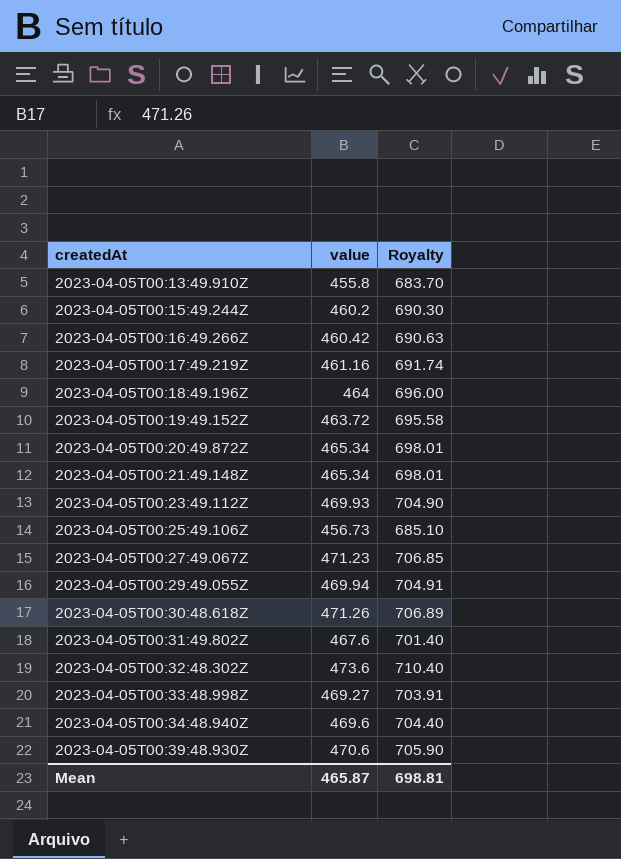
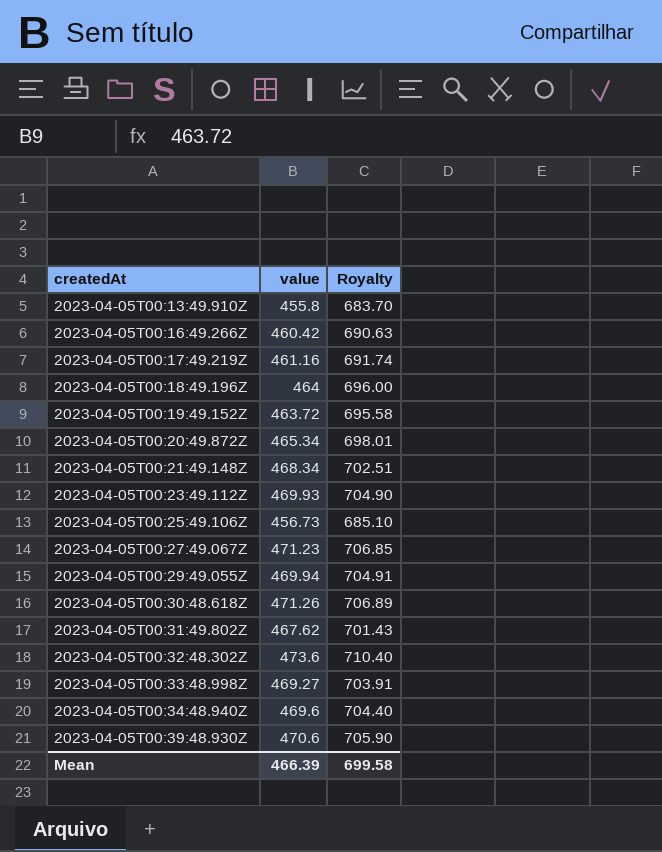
row 2023-04-05T00:15:49.244Z: 460.2 | 690.30 -> none
2023-04-05T00:21:49.148Z | value: 465.34 -> 468.34
2023-04-05T00:21:49.148Z | Royalty: 698.01 -> 702.51
2023-04-05T00:31:49.802Z | value: 467.6 -> 467.62
2023-04-05T00:31:49.802Z | Royalty: 701.40 -> 701.43
Mean | value: 465.87 -> 466.39
Mean | Royalty: 698.81 -> 699.58

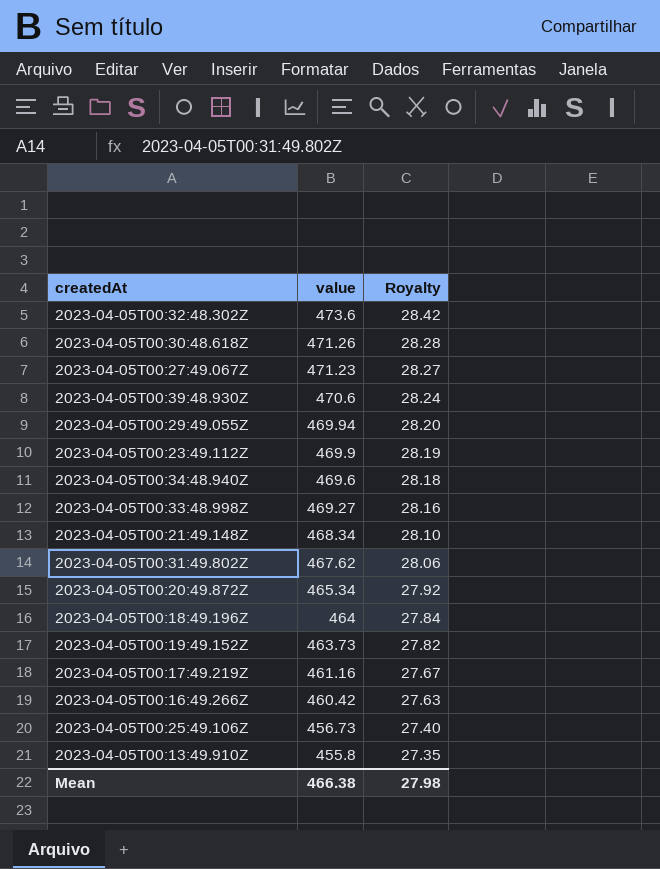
row order: createdAt ascending -> value descending
column Royalty | formula: [value] * 1.5 -> [value] * 0.06
2023-04-05T00:23:49.112Z | value: 469.93 -> 469.9
2023-04-05T00:19:49.152Z | value: 463.72 -> 463.73
Mean | value: 466.39 -> 466.38
Mean | Royalty: 699.58 -> 27.98

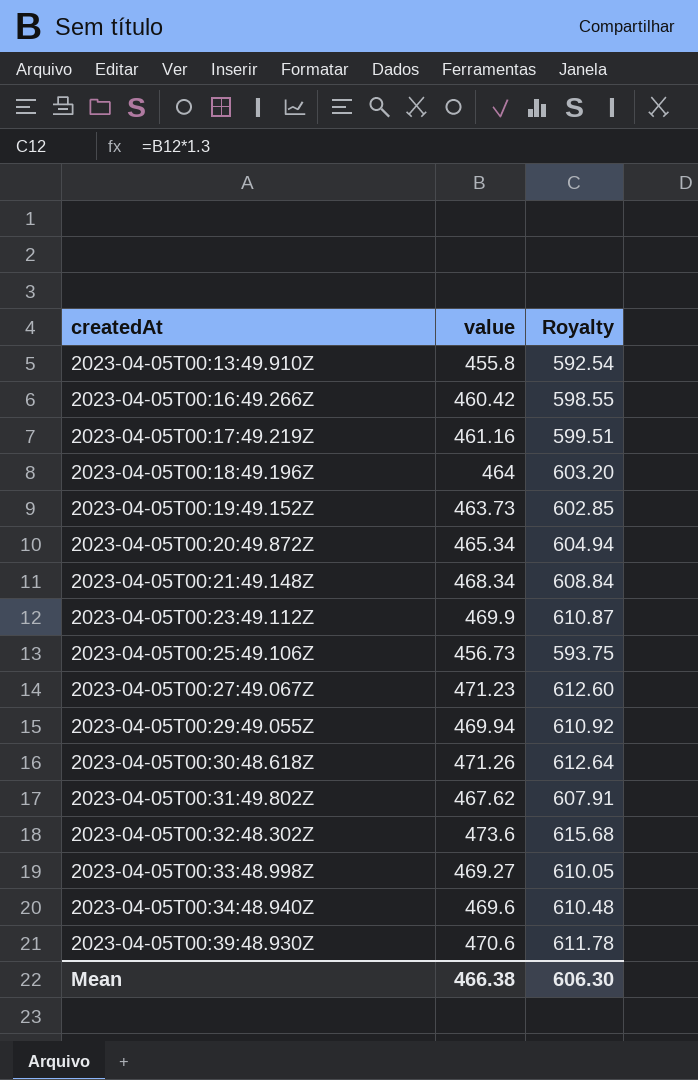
row order: value descending -> createdAt ascending
column Royalty | formula: [value] * 0.06 -> [value] * 1.3
Mean | Royalty: 27.98 -> 606.30

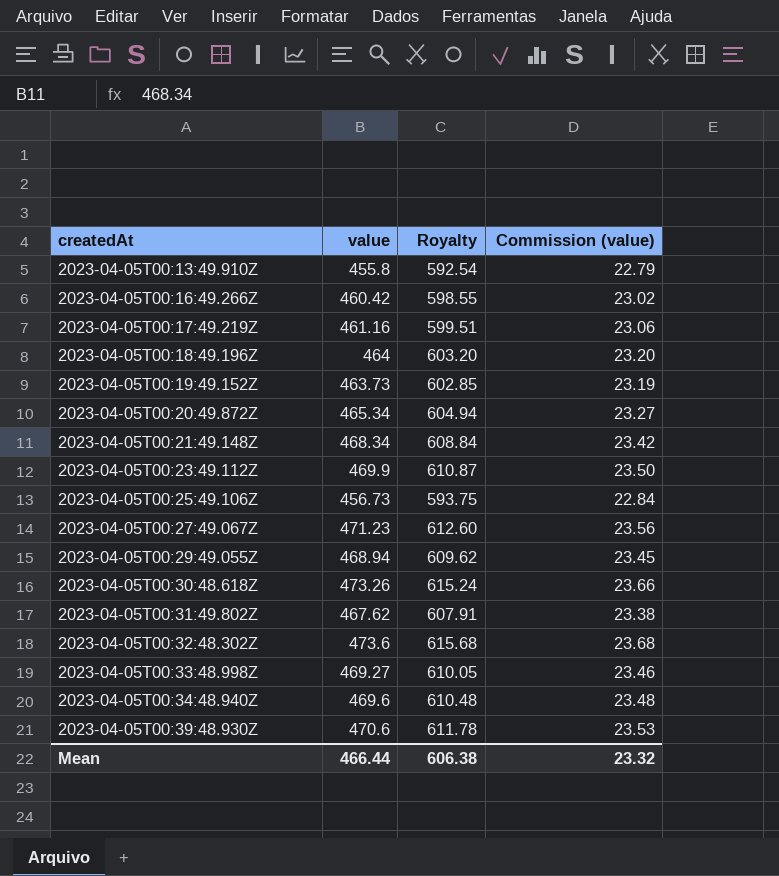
column Commission (value) | formula: none -> [value] * 0.05
2023-04-05T00:29:49.055Z | value: 469.94 -> 468.94
2023-04-05T00:29:49.055Z | Royalty: 610.92 -> 609.62
2023-04-05T00:30:48.618Z | value: 471.26 -> 473.26
2023-04-05T00:30:48.618Z | Royalty: 612.64 -> 615.24
Mean | value: 466.38 -> 466.44
Mean | Royalty: 606.30 -> 606.38

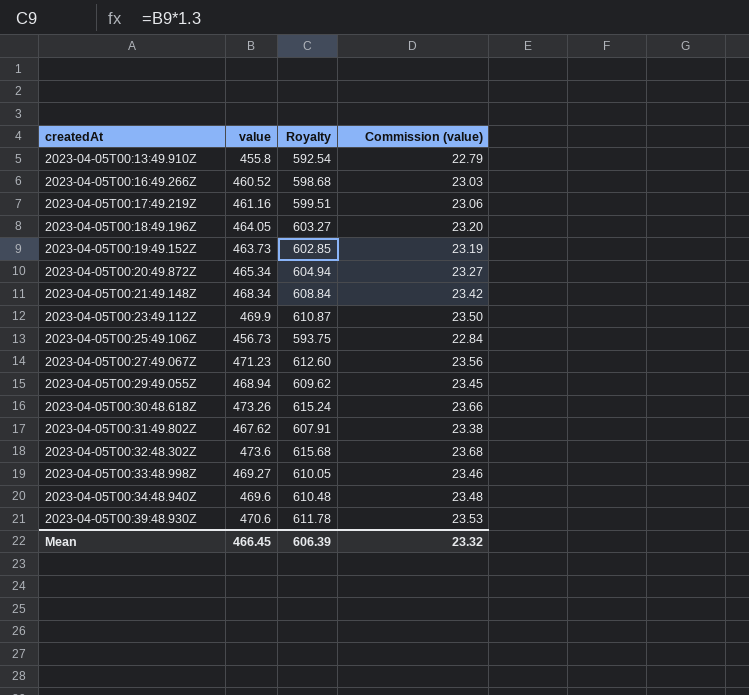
2023-04-05T00:16:49.266Z | value: 460.42 -> 460.52
2023-04-05T00:16:49.266Z | Royalty: 598.55 -> 598.68
2023-04-05T00:16:49.266Z | Commission (value): 23.02 -> 23.03
2023-04-05T00:18:49.196Z | value: 464 -> 464.05
2023-04-05T00:18:49.196Z | Royalty: 603.20 -> 603.27
Mean | value: 466.44 -> 466.45
Mean | Royalty: 606.38 -> 606.39

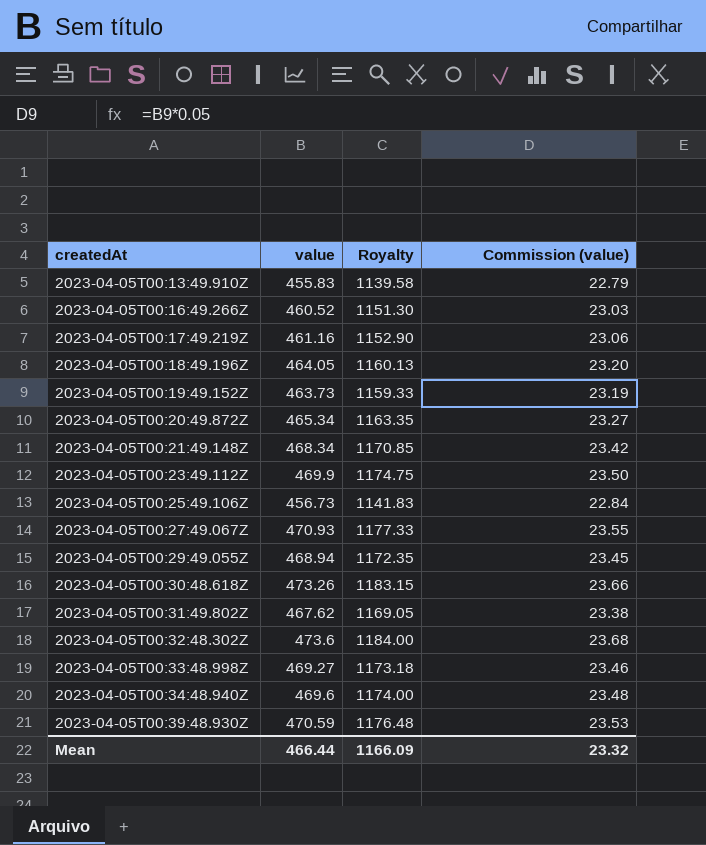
column Royalty | formula: [value] * 1.3 -> [value] * 2.5
2023-04-05T00:13:49.910Z | value: 455.8 -> 455.83
2023-04-05T00:27:49.067Z | value: 471.23 -> 470.93
2023-04-05T00:27:49.067Z | Commission (value): 23.56 -> 23.55
2023-04-05T00:39:48.930Z | value: 470.6 -> 470.59
Mean | value: 466.45 -> 466.44
Mean | Royalty: 606.39 -> 1166.09

